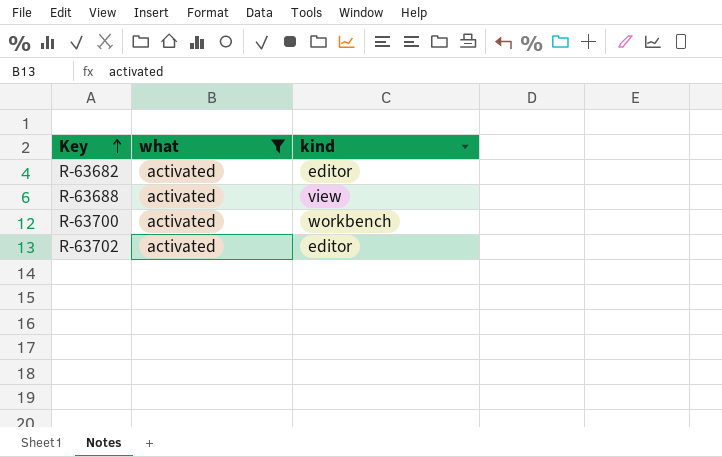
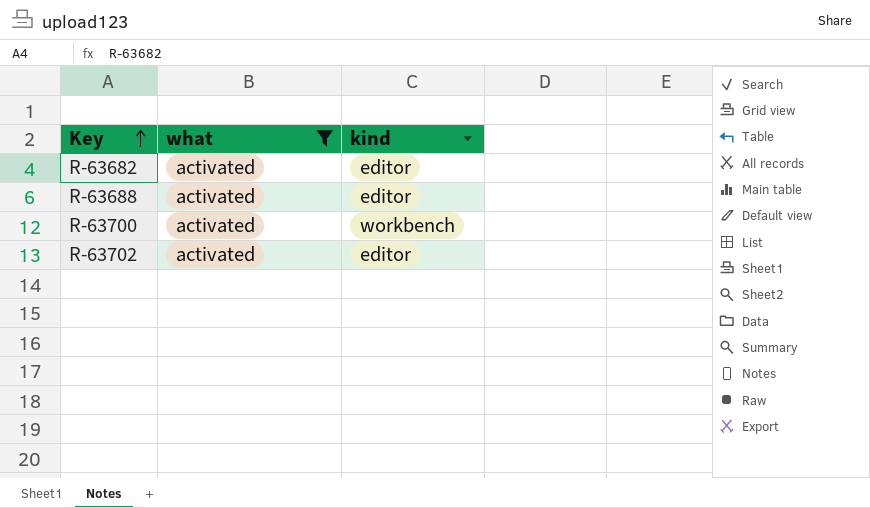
R-63688 | kind: view -> editor

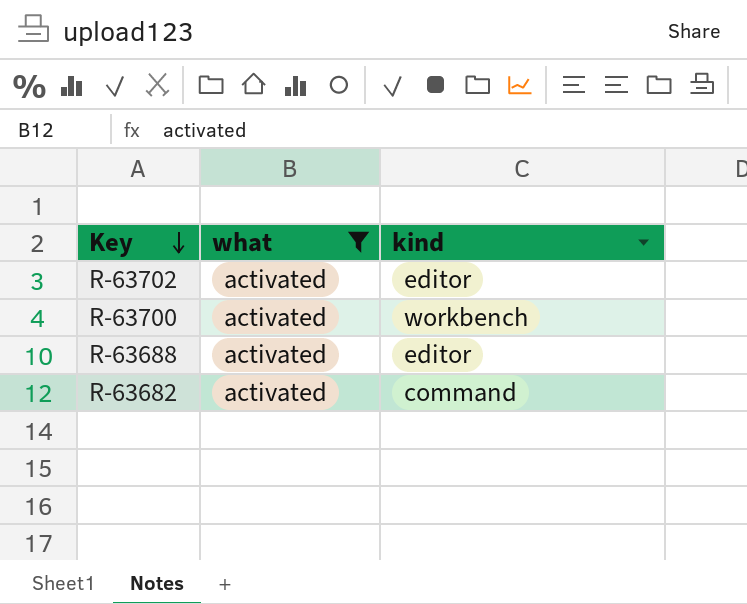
row order: Key ascending -> Key descending
R-63682 | kind: editor -> command

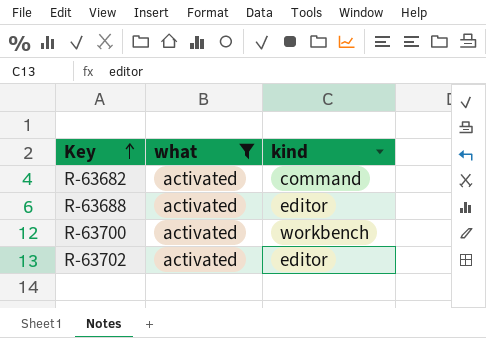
row order: Key descending -> Key ascending

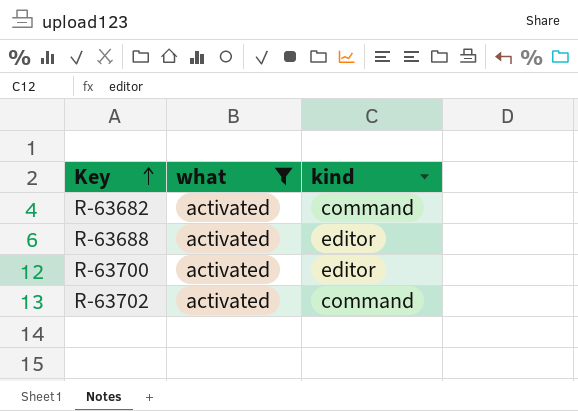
R-63700 | kind: workbench -> editor
R-63702 | kind: editor -> command

